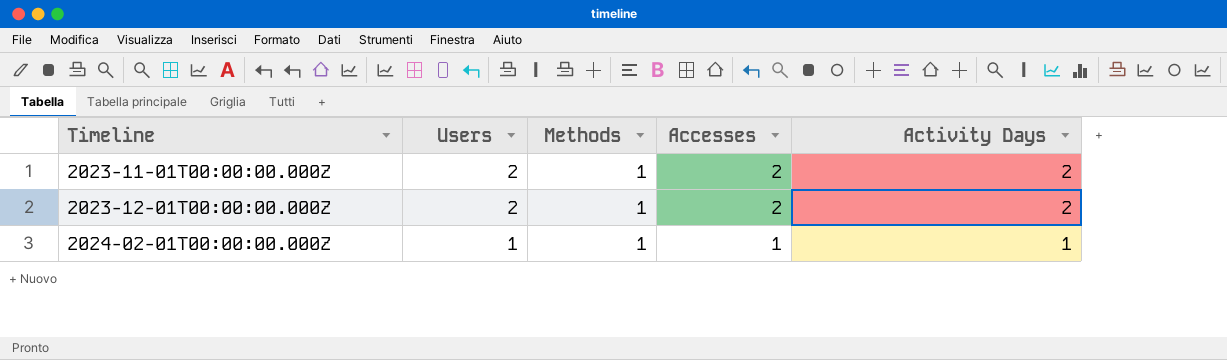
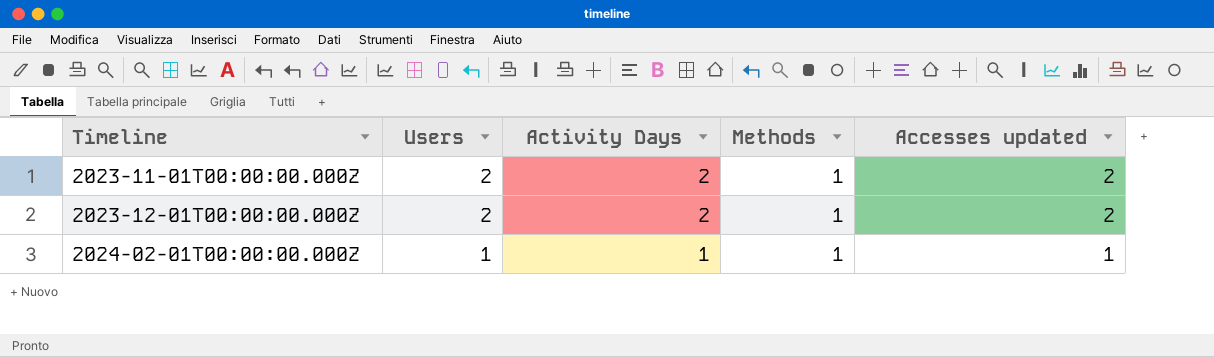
column Activity Days | position: 5 -> 3
column name: Accesses -> Accesses updated

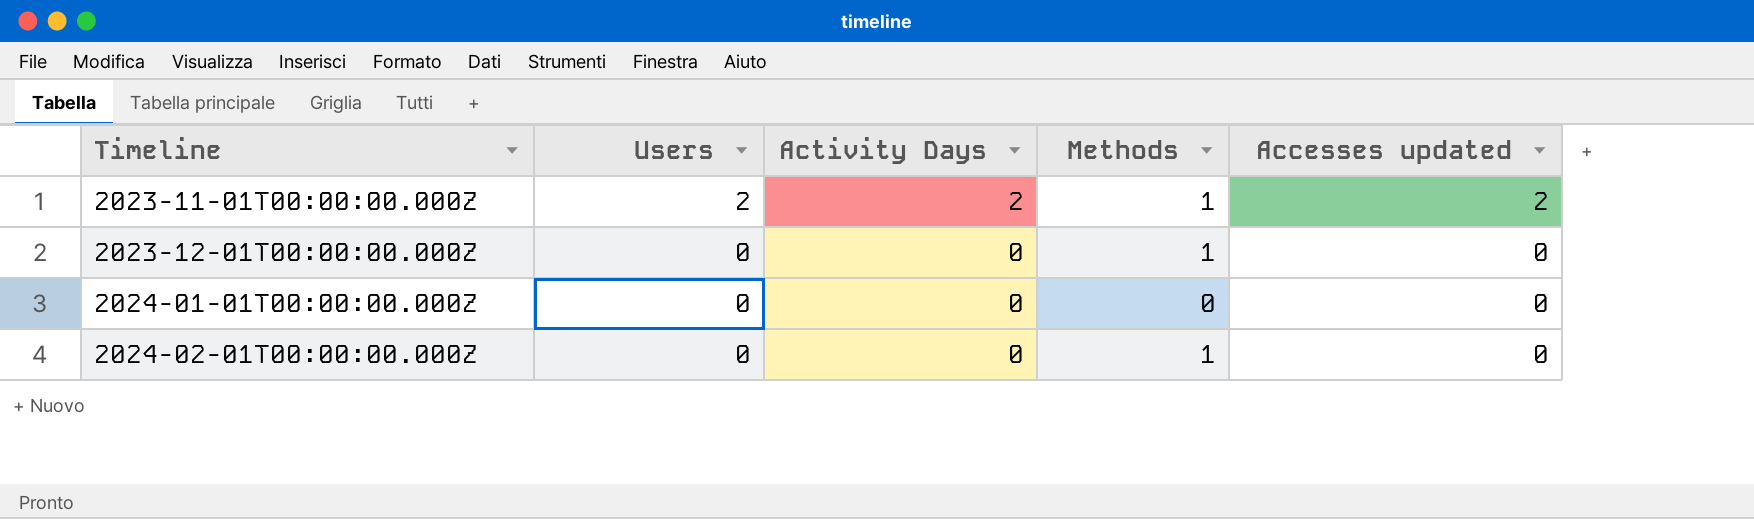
2023-12-01T00:00:00.000Z | Users: 2 -> 0
2023-12-01T00:00:00.000Z | Activity Days: 2 -> 0
2023-12-01T00:00:00.000Z | Accesses updated: 2 -> 0
row 2024-01-01T00:00:00.000Z: none -> 0 | 0 | 0 | 0
2024-02-01T00:00:00.000Z | Users: 1 -> 0
2024-02-01T00:00:00.000Z | Activity Days: 1 -> 0
2024-02-01T00:00:00.000Z | Accesses updated: 1 -> 0

